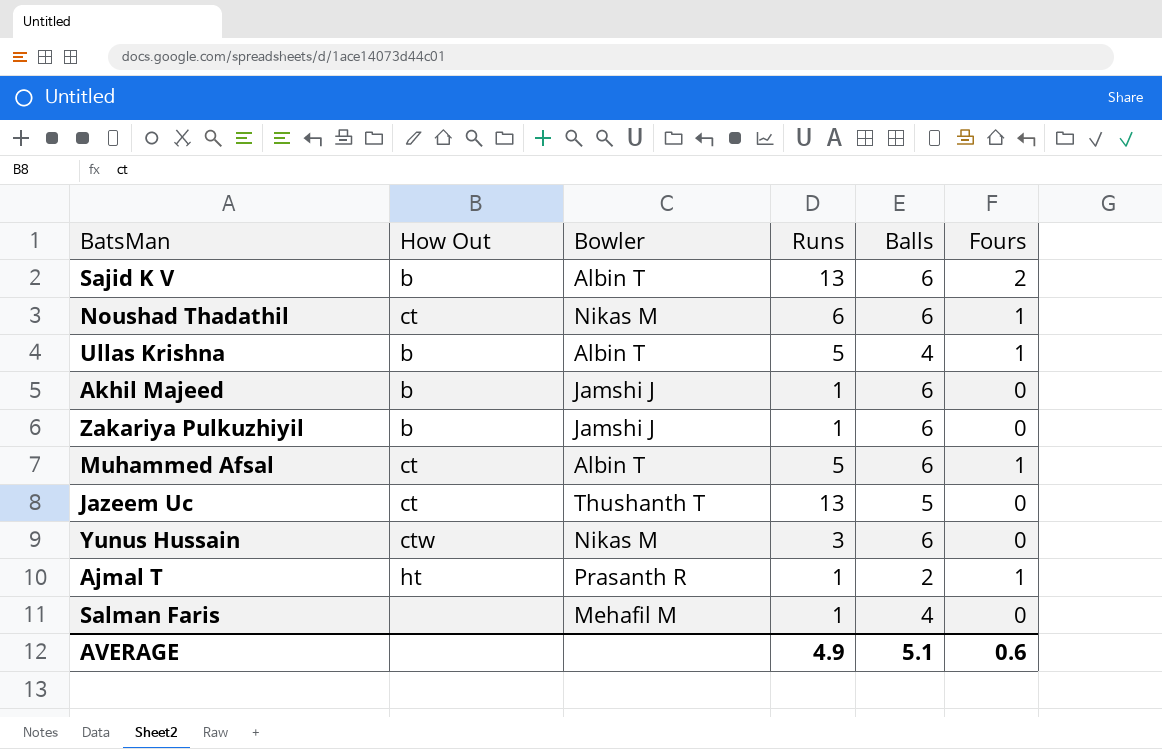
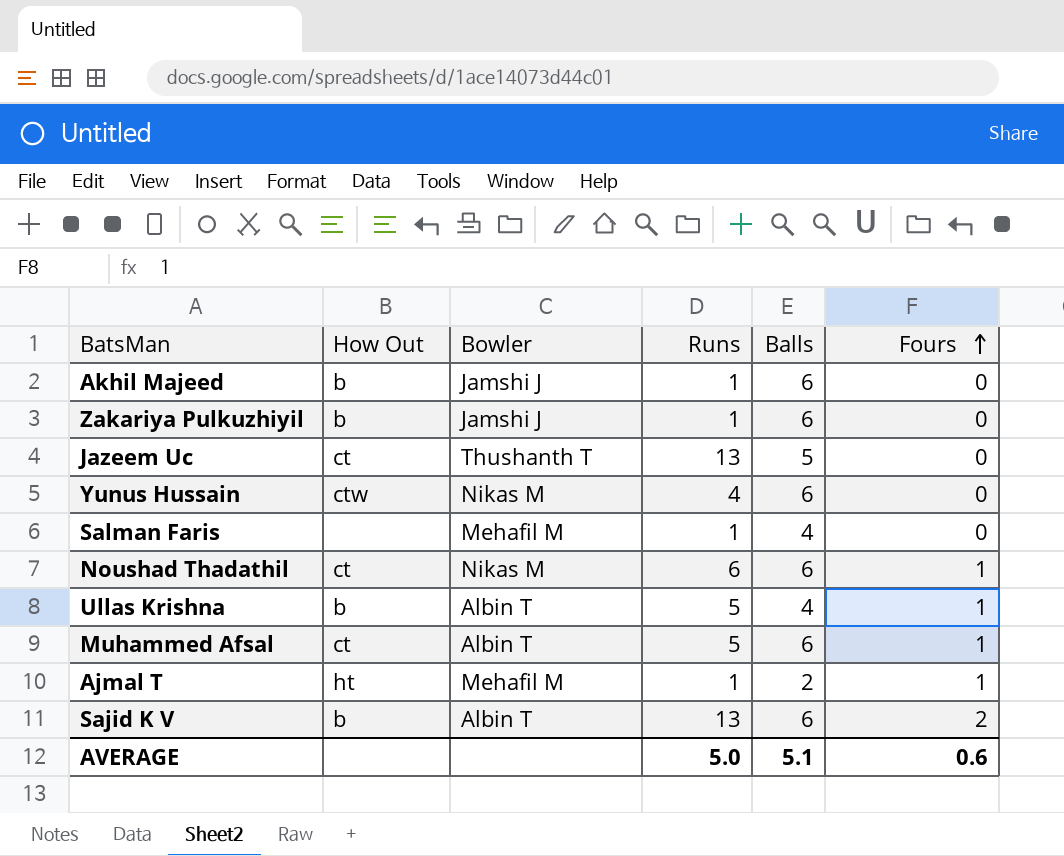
row order: none -> Fours ascending
Yunus Hussain | Runs: 3 -> 4
Ajmal T | Bowler: Prasanth R -> Mehafil M
AVERAGE | Runs: 4.9 -> 5.0

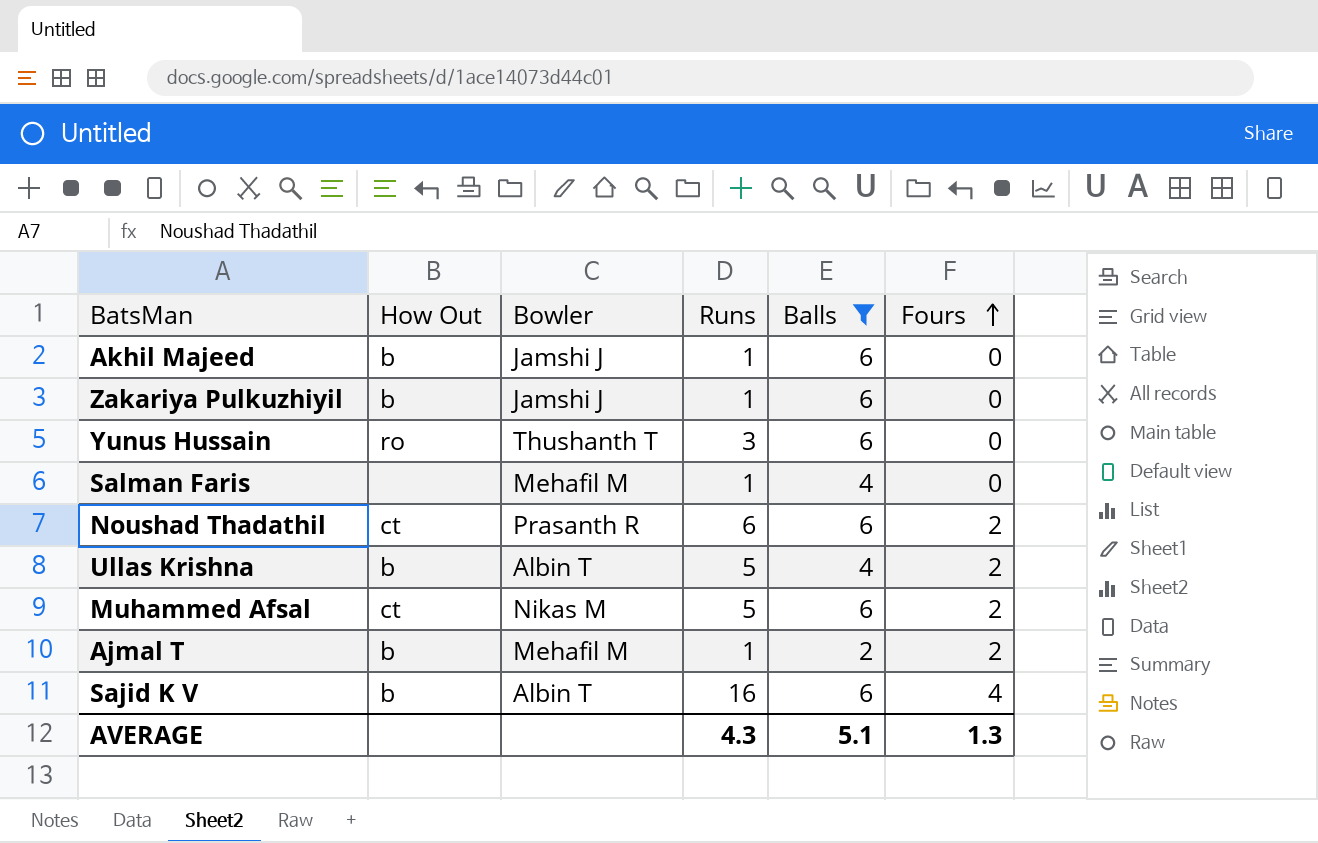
filter: none -> Balls != 5
Yunus Hussain | How Out: ctw -> ro
Yunus Hussain | Bowler: Nikas M -> Thushanth T
Yunus Hussain | Runs: 4 -> 3
Noushad Thadathil | Bowler: Nikas M -> Prasanth R
Noushad Thadathil | Fours: 1 -> 2
Ullas Krishna | Fours: 1 -> 2
Muhammed Afsal | Bowler: Albin T -> Nikas M
Muhammed Afsal | Fours: 1 -> 2
Ajmal T | How Out: ht -> b
Ajmal T | Fours: 1 -> 2
Sajid K V | Runs: 13 -> 16
Sajid K V | Fours: 2 -> 4
AVERAGE | Runs: 5.0 -> 4.3
AVERAGE | Fours: 0.6 -> 1.3

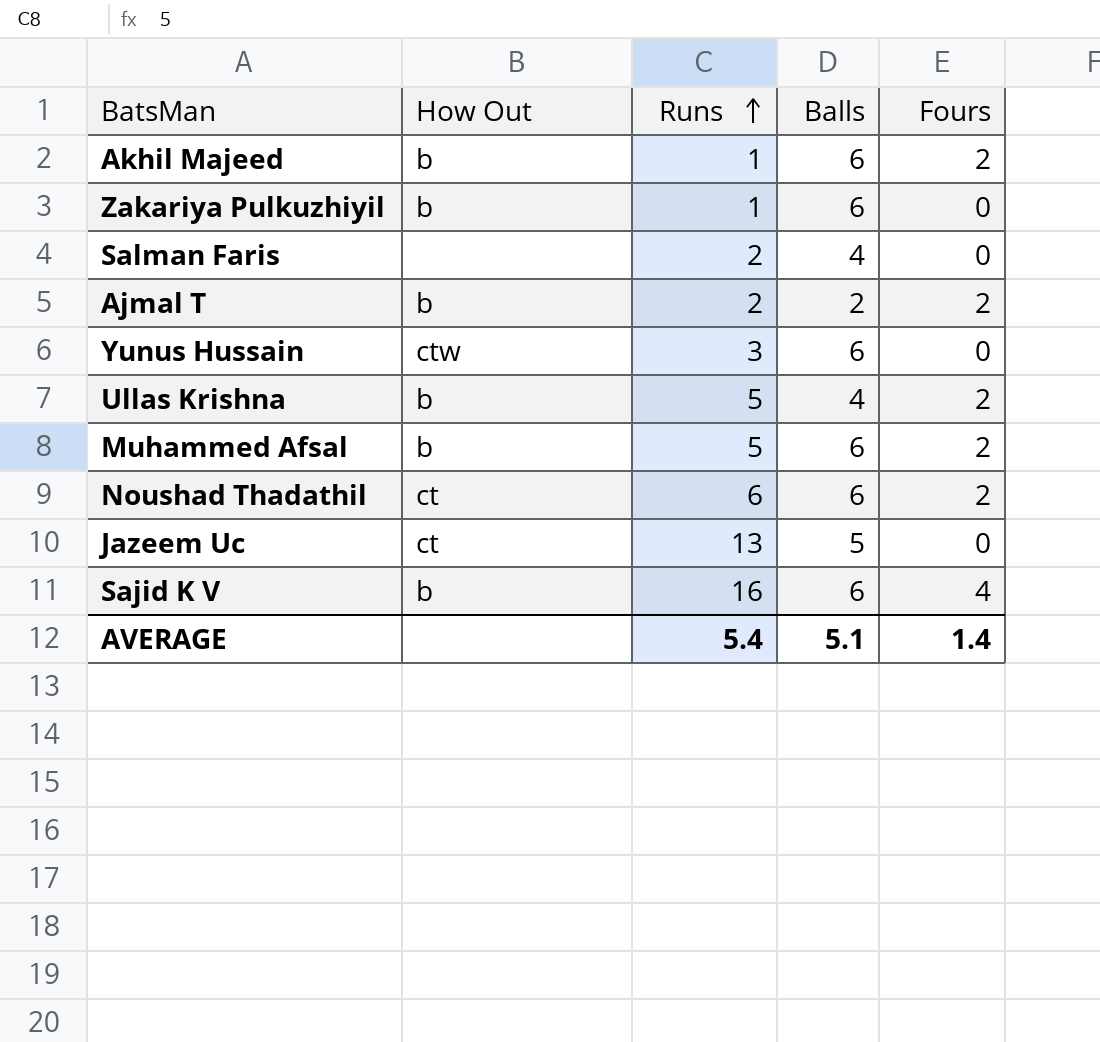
filter: Balls != 5 -> none
row order: Fours ascending -> Runs ascending
column Bowler | position: 3 -> none
Akhil Majeed | Fours: 0 -> 2
Salman Faris | Runs: 1 -> 2
Ajmal T | Runs: 1 -> 2
Yunus Hussain | How Out: ro -> ctw
Muhammed Afsal | How Out: ct -> b
AVERAGE | Runs: 4.3 -> 5.4
AVERAGE | Fours: 1.3 -> 1.4

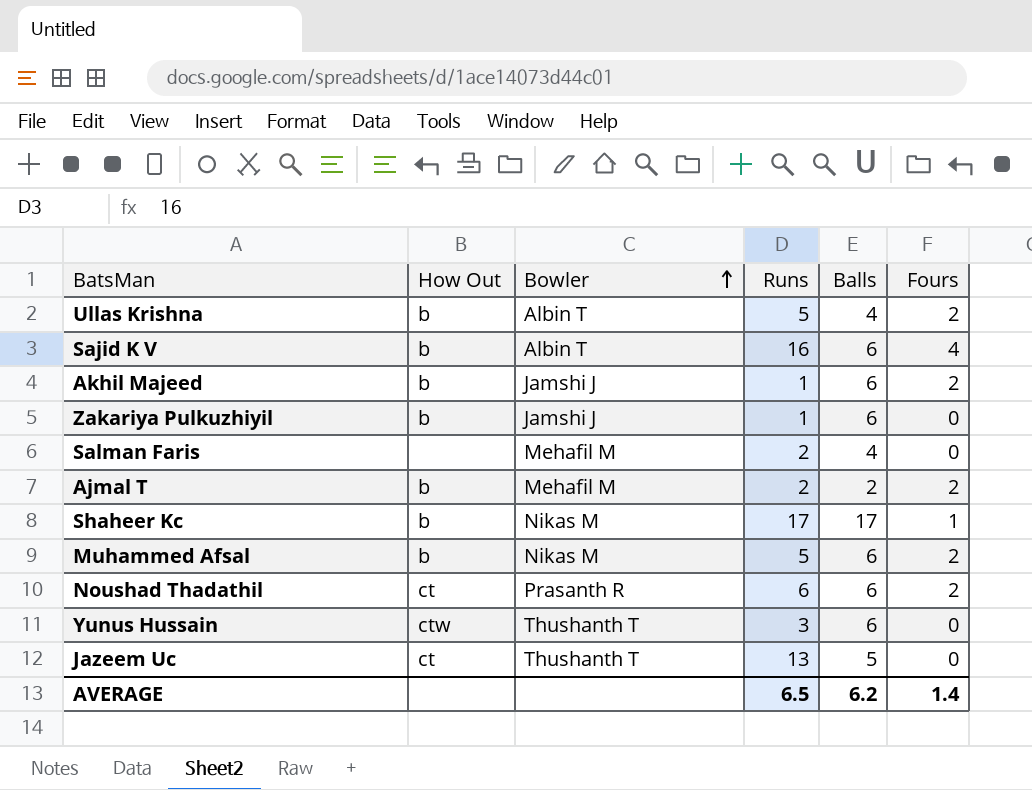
row order: Runs ascending -> Bowler ascending
column Bowler | position: none -> 3
row Shaheer Kc: none -> b | Nikas M | 17 | 17 | 1
AVERAGE | Runs: 5.4 -> 6.5
AVERAGE | Balls: 5.1 -> 6.2

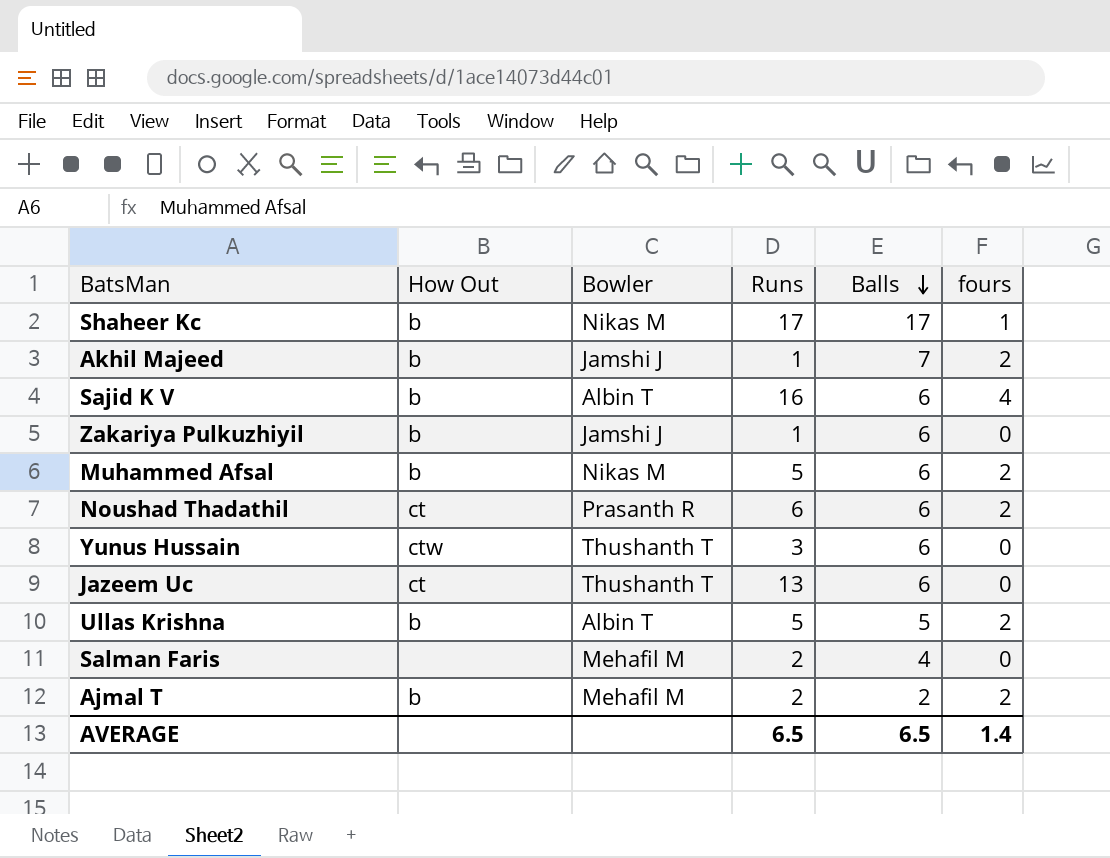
row order: Bowler ascending -> Balls descending
column name: Fours -> fours
Akhil Majeed | Balls: 6 -> 7
Jazeem Uc | Balls: 5 -> 6
Ullas Krishna | Balls: 4 -> 5
AVERAGE | Balls: 6.2 -> 6.5

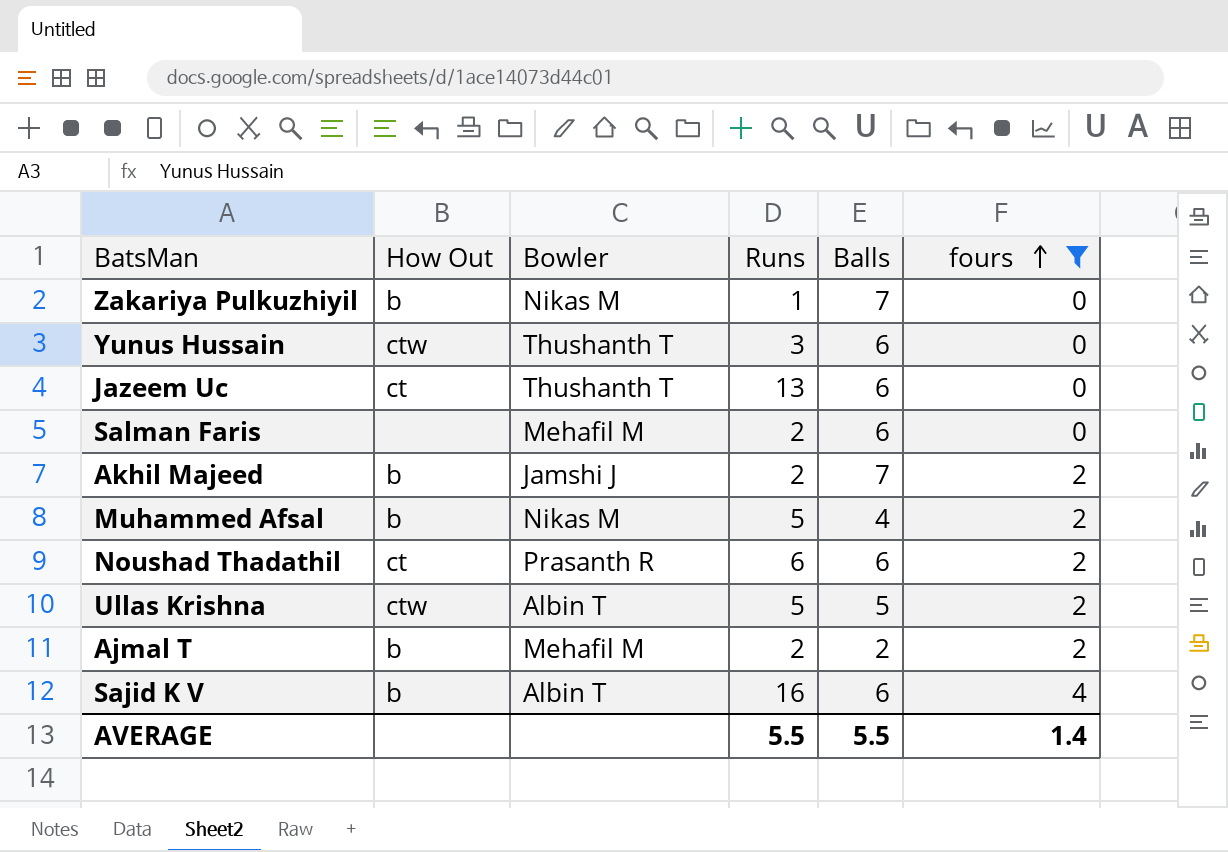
filter: none -> fours != 1
row order: Balls descending -> fours ascending
Zakariya Pulkuzhiyil | Bowler: Jamshi J -> Nikas M
Zakariya Pulkuzhiyil | Balls: 6 -> 7
Salman Faris | Balls: 4 -> 6
Akhil Majeed | Runs: 1 -> 2
Muhammed Afsal | Balls: 6 -> 4
Ullas Krishna | How Out: b -> ctw
AVERAGE | Runs: 6.5 -> 5.5
AVERAGE | Balls: 6.5 -> 5.5

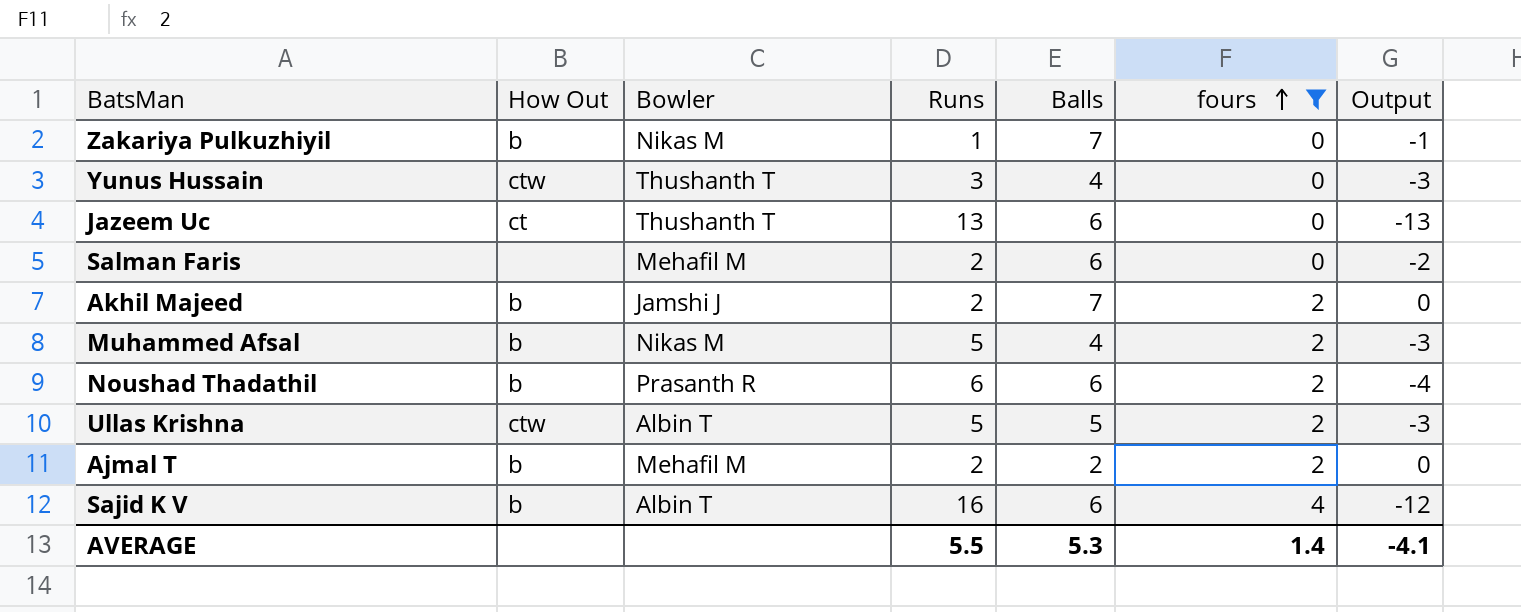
column Output | formula: none -> [fours] - [Runs]
Yunus Hussain | Balls: 6 -> 4
Noushad Thadathil | How Out: ct -> b
AVERAGE | Balls: 5.5 -> 5.3

